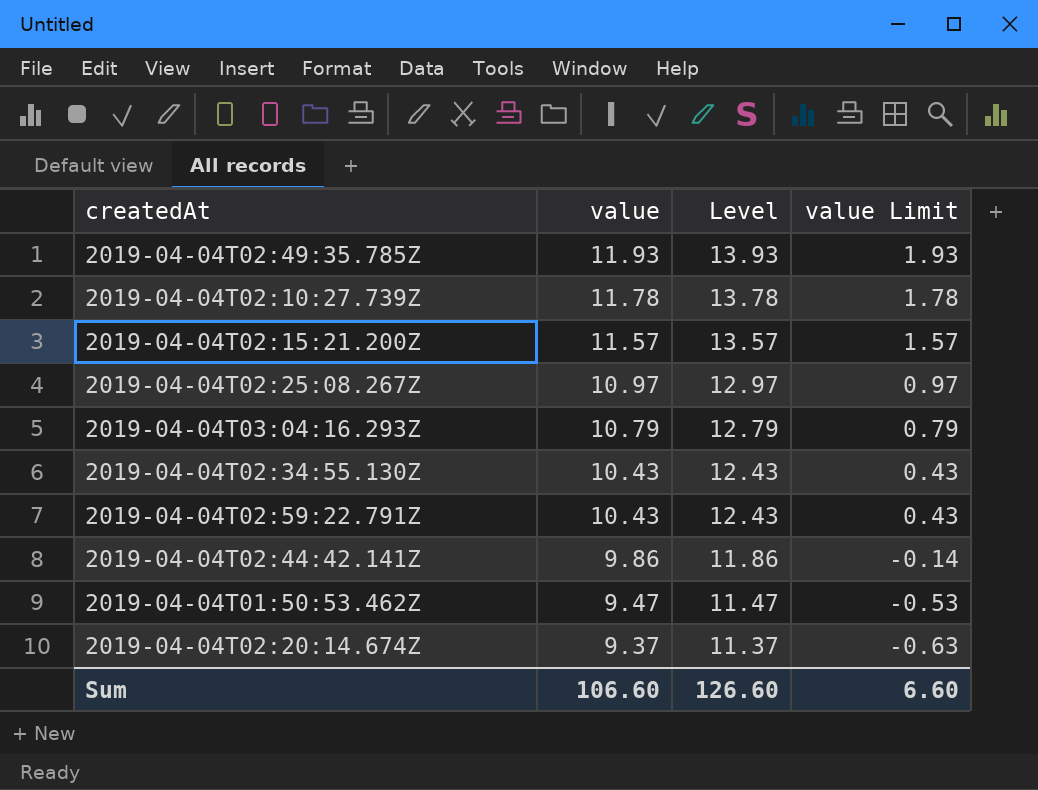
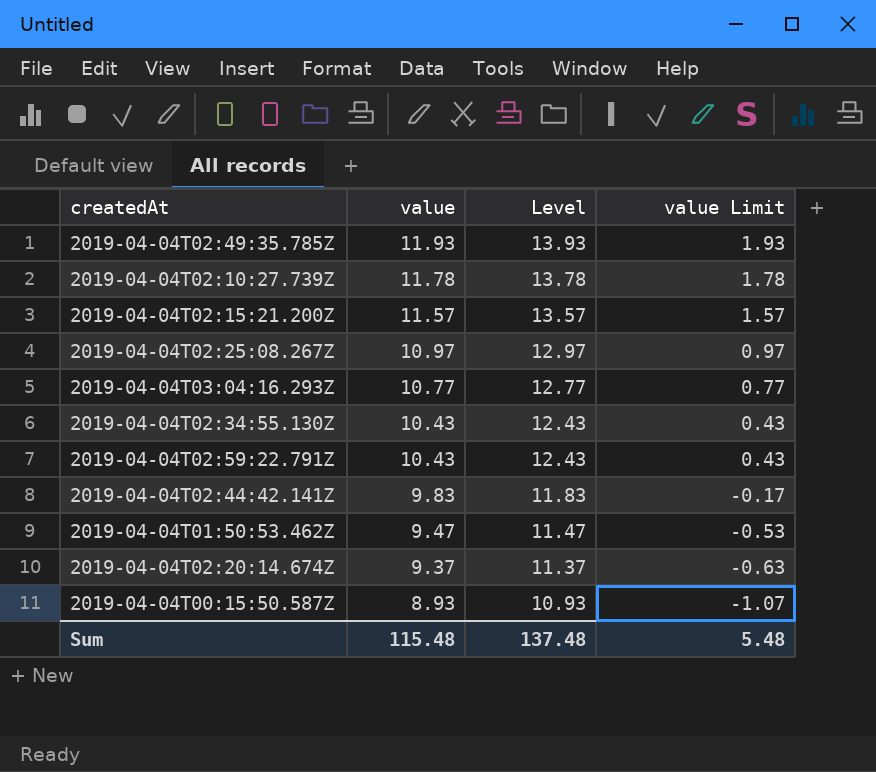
2019-04-04T03:04:16.293Z | value: 10.79 -> 10.77
2019-04-04T03:04:16.293Z | Level: 12.79 -> 12.77
2019-04-04T03:04:16.293Z | value Limit: 0.79 -> 0.77
2019-04-04T02:44:42.141Z | value: 9.86 -> 9.83
2019-04-04T02:44:42.141Z | Level: 11.86 -> 11.83
2019-04-04T02:44:42.141Z | value Limit: -0.14 -> -0.17
row 2019-04-04T00:15:50.587Z: none -> 8.93 | 10.93 | -1.07
Sum | value: 106.60 -> 115.48
Sum | Level: 126.60 -> 137.48
Sum | value Limit: 6.60 -> 5.48

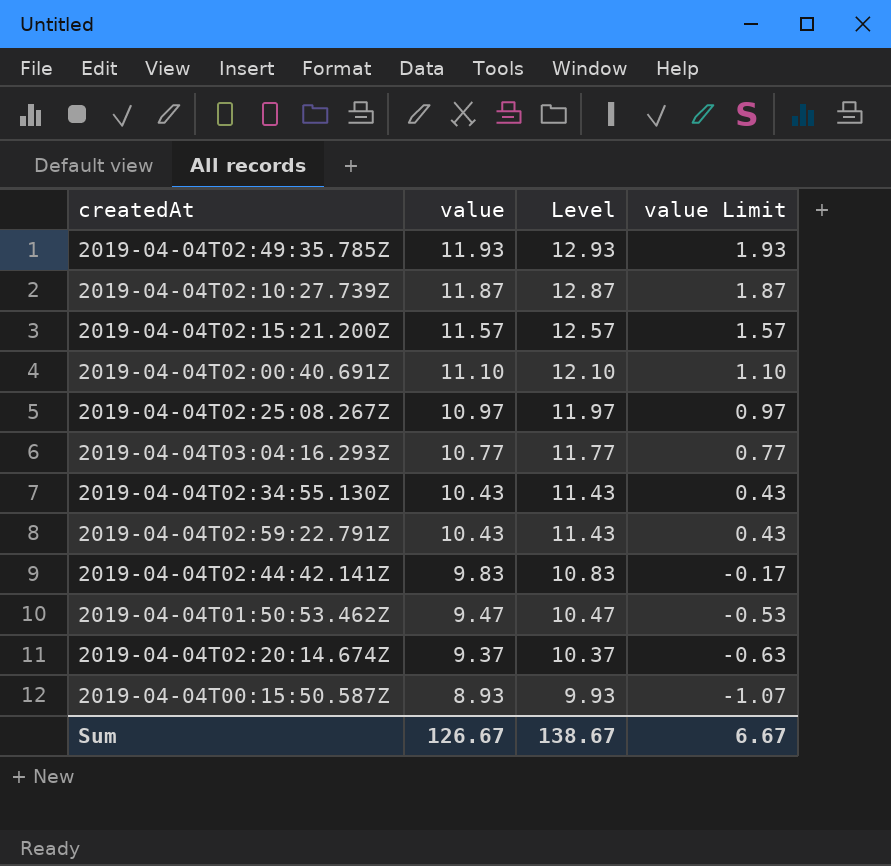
column Level | formula: [value] + 2 -> [value] + 1
2019-04-04T02:10:27.739Z | value: 11.78 -> 11.87
2019-04-04T02:10:27.739Z | value Limit: 1.78 -> 1.87
row 2019-04-04T02:00:40.691Z: none -> 11.10 | 12.10 | 1.10
Sum | value: 115.48 -> 126.67
Sum | Level: 137.48 -> 138.67
Sum | value Limit: 5.48 -> 6.67

